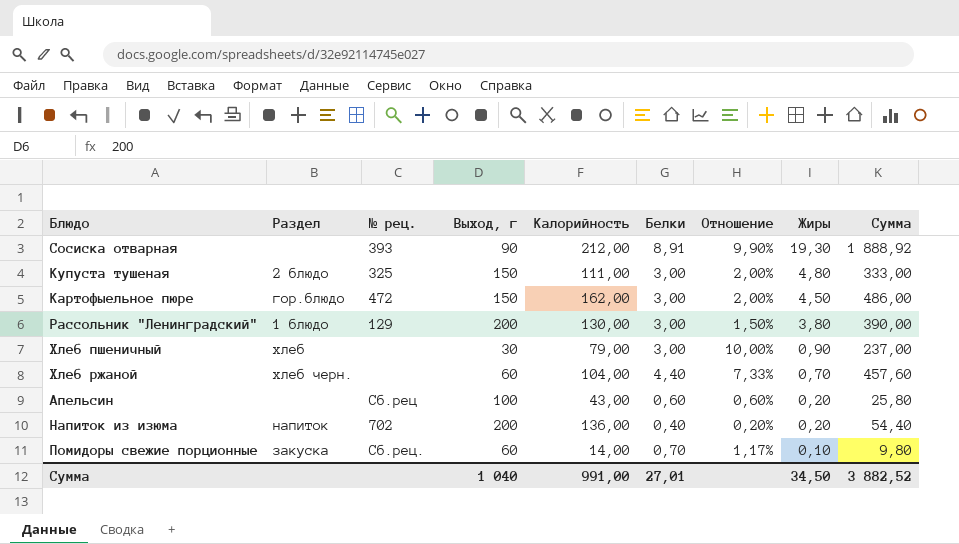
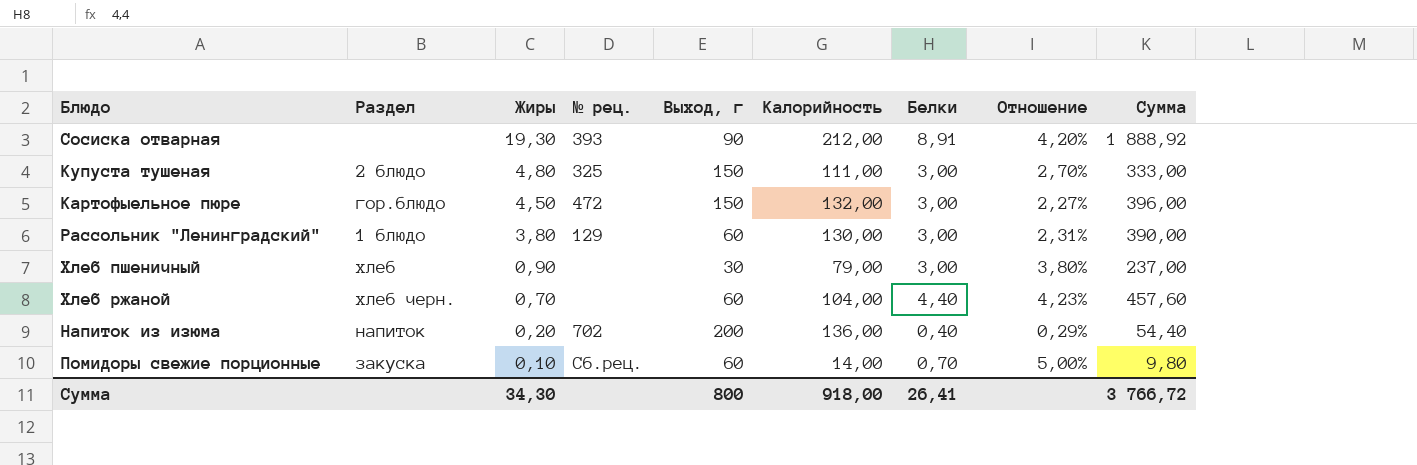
column Жиры | position: 8 -> 3
column Отношение | formula: [Белки] / [Выход, г] -> [Белки] / [Калорийность]
row Апельсин: none | Сб.рец | 100 | 43,00 | 0,60 | 0,60% | 0,20 | 25,80 -> none
Картофыельное пюре | Калорийность: 162,00 -> 132,00
Картофыельное пюре | Сумма: 486,00 -> 396,00
Рассольник "Ленинградский" | Выход, г: 200 -> 60
Сумма | Жиры: 34,50 -> 34,30
Сумма | Выход, г: 1 040 -> 800
Сумма | Калорийность: 991,00 -> 918,00
Сумма | Белки: 27,01 -> 26,41
Сумма | Сумма: 3 882,52 -> 3 766,72

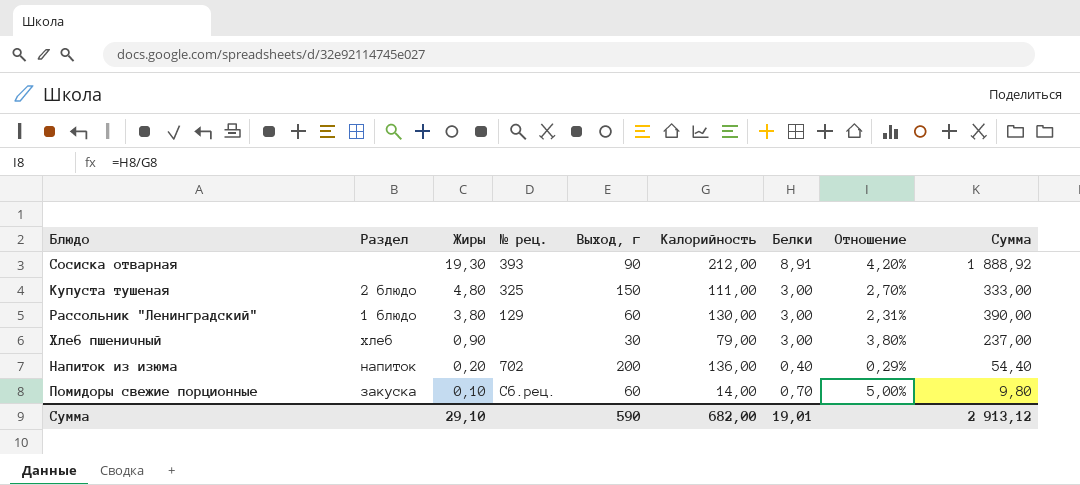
row Картофыельное пюре: гор.блюдо | 4,50 | 472 | 150 | 132,00 | 3,00 | 2,27% | 396,00 -> none
row Хлеб ржаной: хлеб черн. | 0,70 | none | 60 | 104,00 | 4,40 | 4,23% | 457,60 -> none
Сумма | Жиры: 34,30 -> 29,10
Сумма | Выход, г: 800 -> 590
Сумма | Калорийность: 918,00 -> 682,00
Сумма | Белки: 26,41 -> 19,01
Сумма | Сумма: 3 766,72 -> 2 913,12

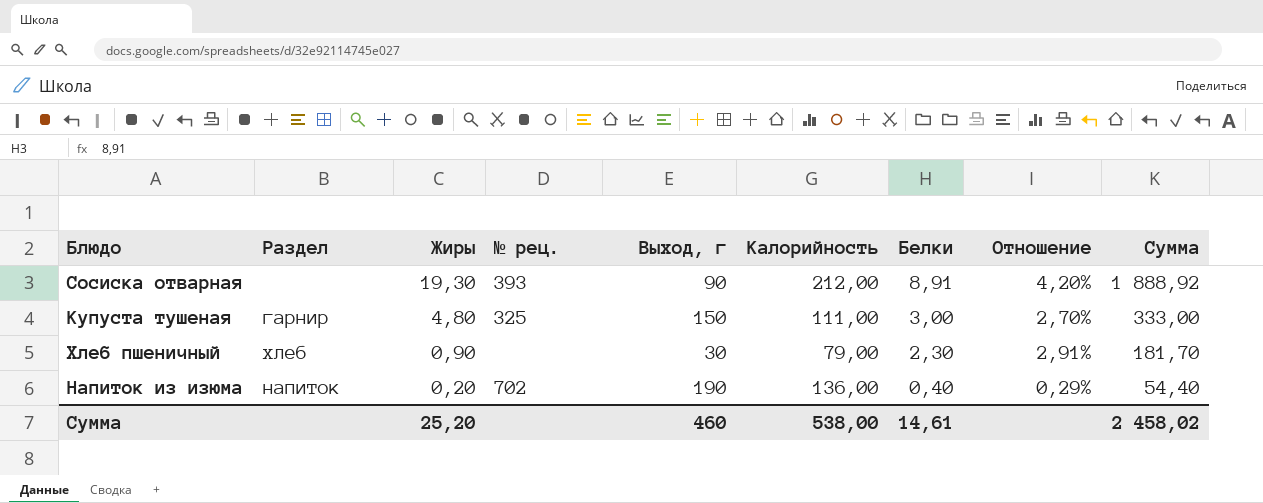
row Рассольник "Ленинградский": 1 блюдо | 3,80 | 129 | 60 | 130,00 | 3,00 | 2,31% | 390,00 -> none
row Помидоры свежие порционные: закуска | 0,10 | Сб.рец. | 60 | 14,00 | 0,70 | 5,00% | 9,80 -> none
Купуста тушеная | Раздел: 2 блюдо -> гарнир
Хлеб пшеничный | Белки: 3,00 -> 2,30
Хлеб пшеничный | Отношение: 3,80% -> 2,91%
Хлеб пшеничный | Сумма: 237,00 -> 181,70
Напиток из изюма | Выход, г: 200 -> 190
Сумма | Жиры: 29,10 -> 25,20
Сумма | Выход, г: 590 -> 460
Сумма | Калорийность: 682,00 -> 538,00
Сумма | Белки: 19,01 -> 14,61
Сумма | Сумма: 2 913,12 -> 2 458,02

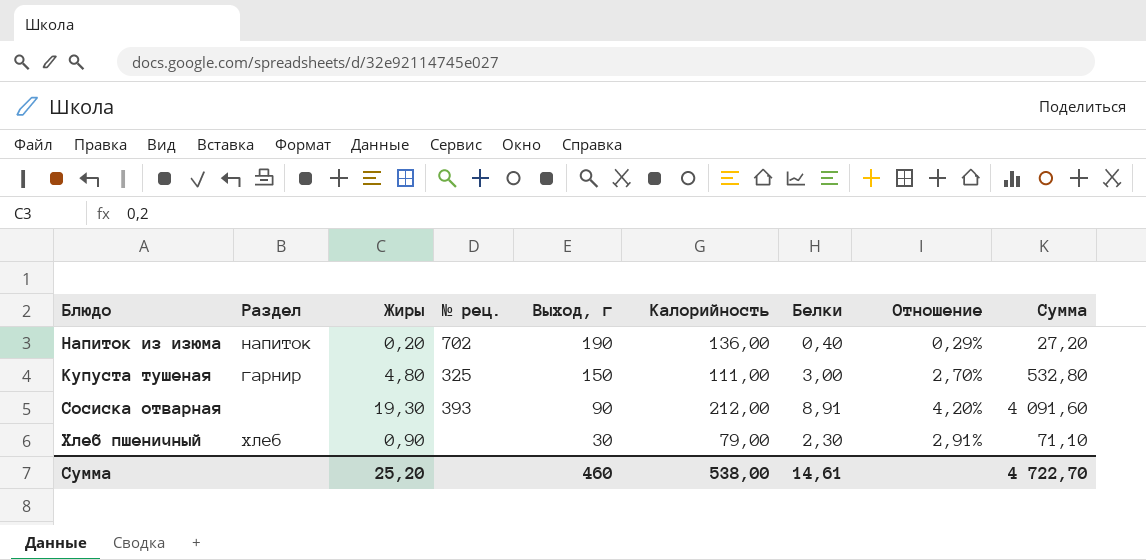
row order: Жиры descending -> Выход, г descending
column Сумма | formula: [Калорийность] * [Белки] -> [Жиры] * [Калорийность]
Сумма | Сумма: 2 458,02 -> 4 722,70

